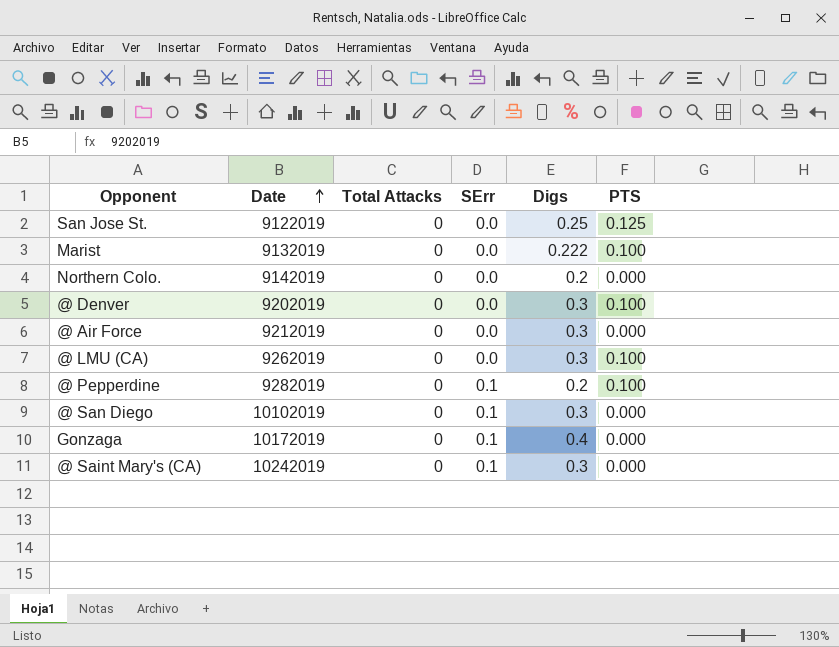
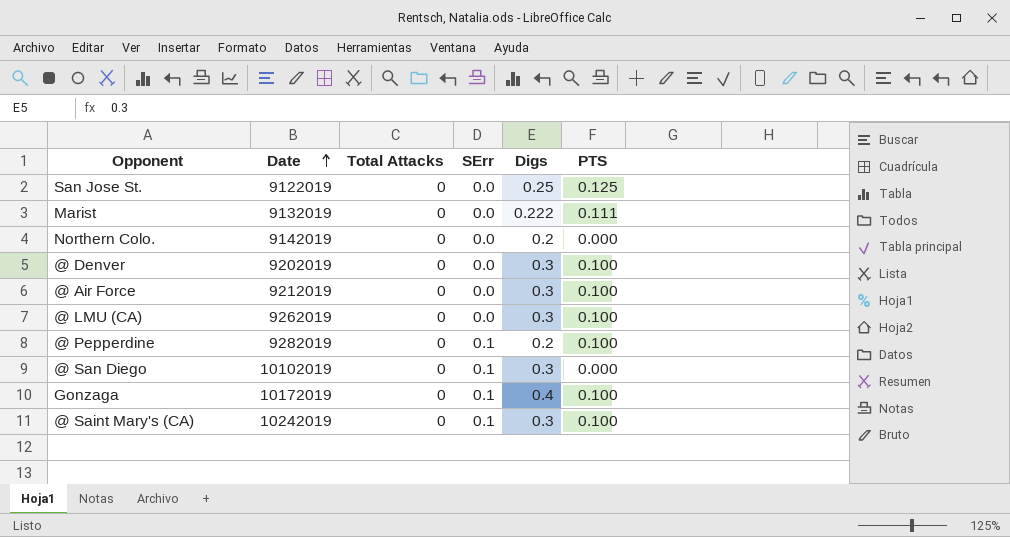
Marist | PTS: 0.100 -> 0.111
@ Air Force | PTS: 0.000 -> 0.100
Gonzaga | PTS: 0.000 -> 0.100
@ Saint Mary's (CA) | PTS: 0.000 -> 0.100

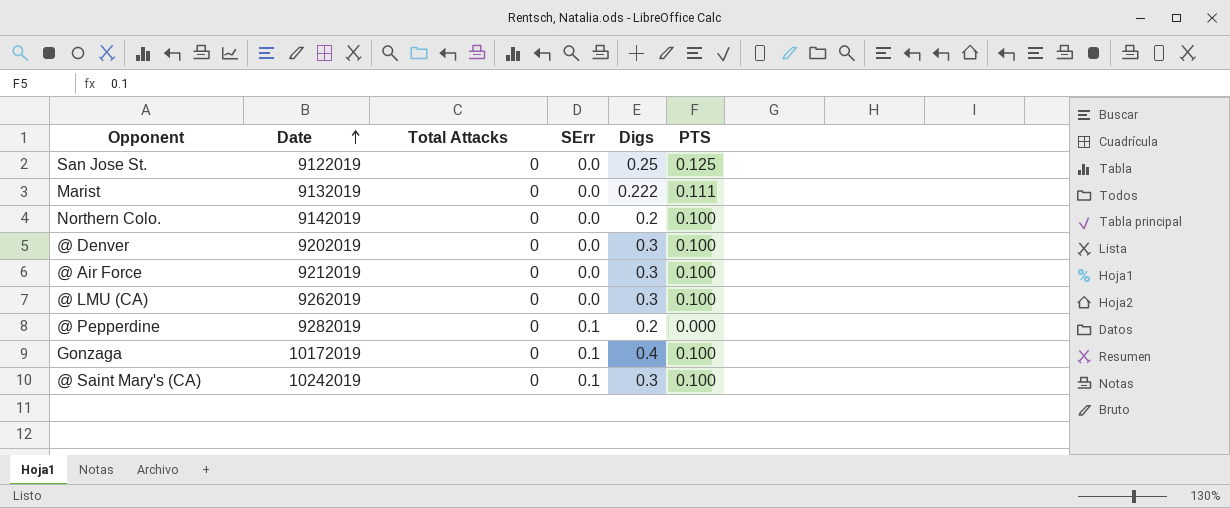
row @ San Diego: 10102019 | 0 | 0.1 | 0.3 | 0.000 -> none
Northern Colo. | PTS: 0.000 -> 0.100
@ Pepperdine | PTS: 0.100 -> 0.000

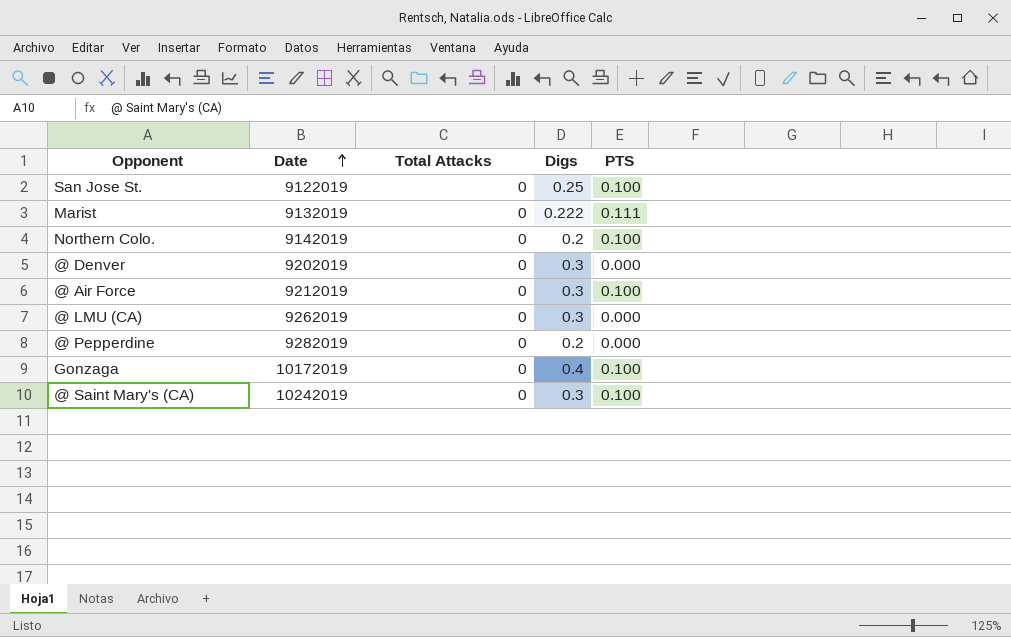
column SErr | position: 4 -> none
San Jose St. | PTS: 0.125 -> 0.100
@ Denver | PTS: 0.100 -> 0.000
@ LMU (CA) | PTS: 0.100 -> 0.000

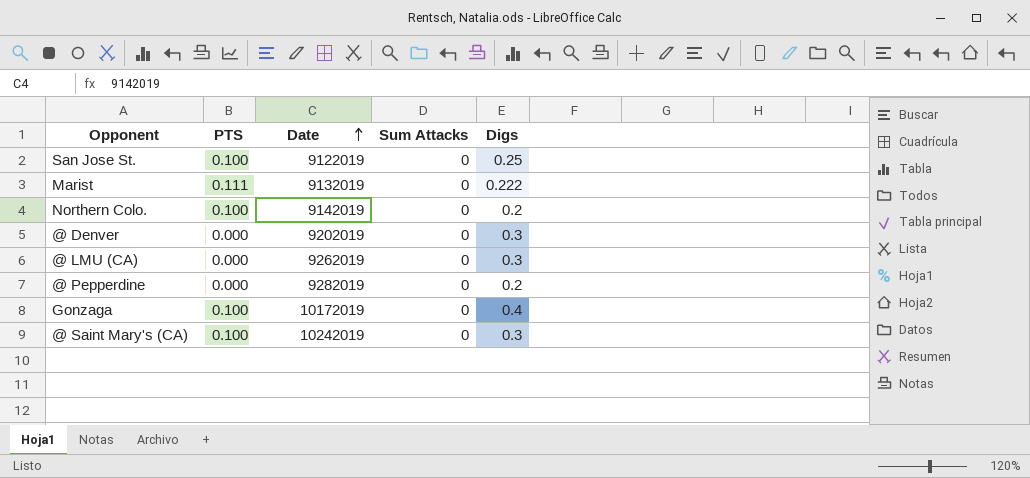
column PTS | position: 5 -> 2
column name: Total Attacks -> Sum Attacks
row @ Air Force: 9212019 | 0 | 0.3 | 0.100 -> none

